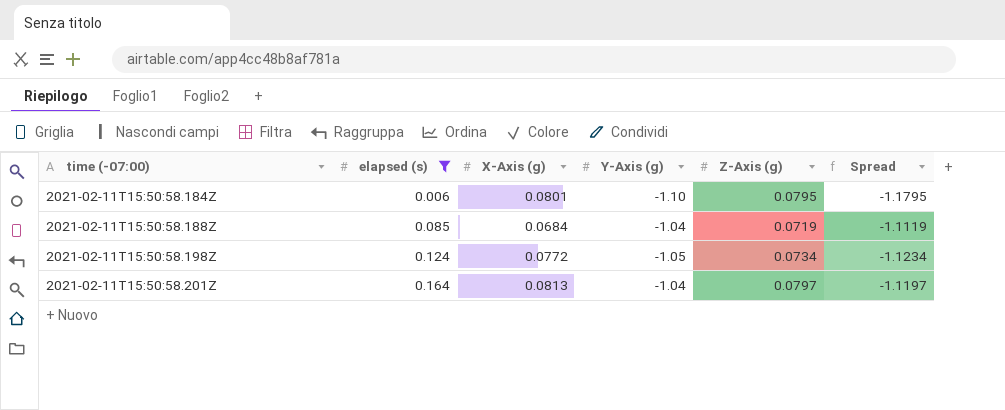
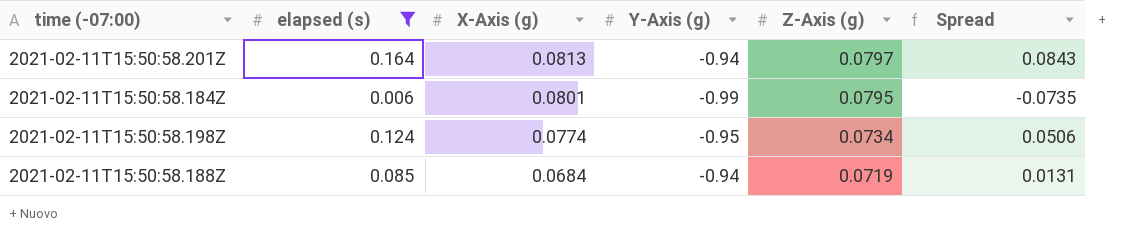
row order: time (-07:00) ascending -> X-Axis (g) descending
column Spread | formula: [Y-Axis (g)] - [Z-Axis (g)] -> [elapsed (s)] - [Z-Axis (g)]
2021-02-11T15:50:58.201Z | Y-Axis (g): -1.04 -> -0.94
2021-02-11T15:50:58.184Z | Y-Axis (g): -1.10 -> -0.99
2021-02-11T15:50:58.198Z | X-Axis (g): 0.0772 -> 0.0774
2021-02-11T15:50:58.198Z | Y-Axis (g): -1.05 -> -0.95
2021-02-11T15:50:58.188Z | Y-Axis (g): -1.04 -> -0.94

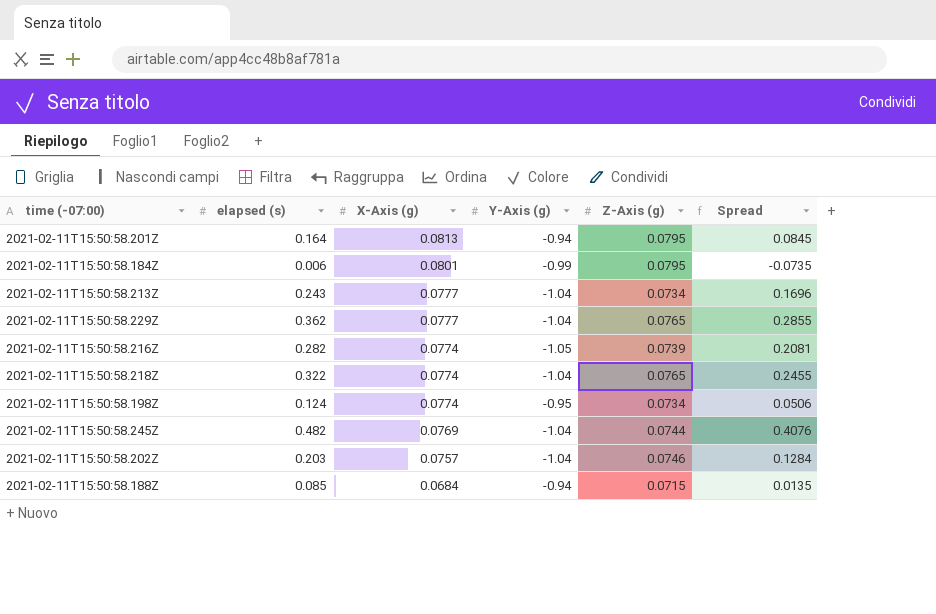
filter: elapsed (s) <= 0.164 -> none
2021-02-11T15:50:58.201Z | Z-Axis (g): 0.0797 -> 0.0795
2021-02-11T15:50:58.201Z | Spread: 0.0843 -> 0.0845
2021-02-11T15:50:58.188Z | Z-Axis (g): 0.0719 -> 0.0715
2021-02-11T15:50:58.188Z | Spread: 0.0131 -> 0.0135

